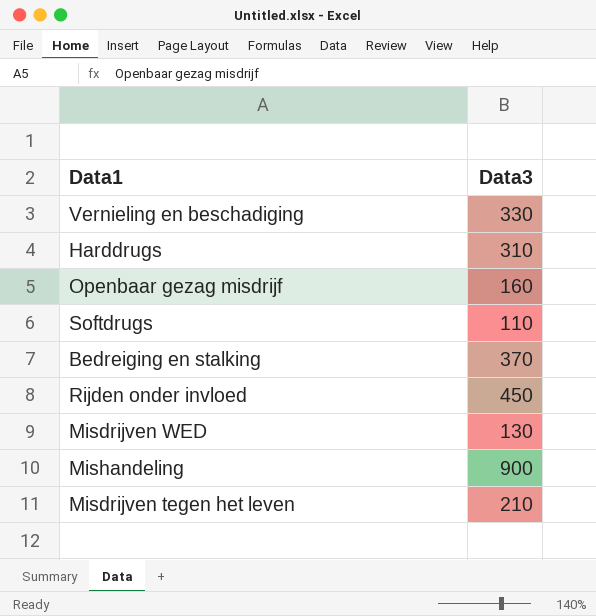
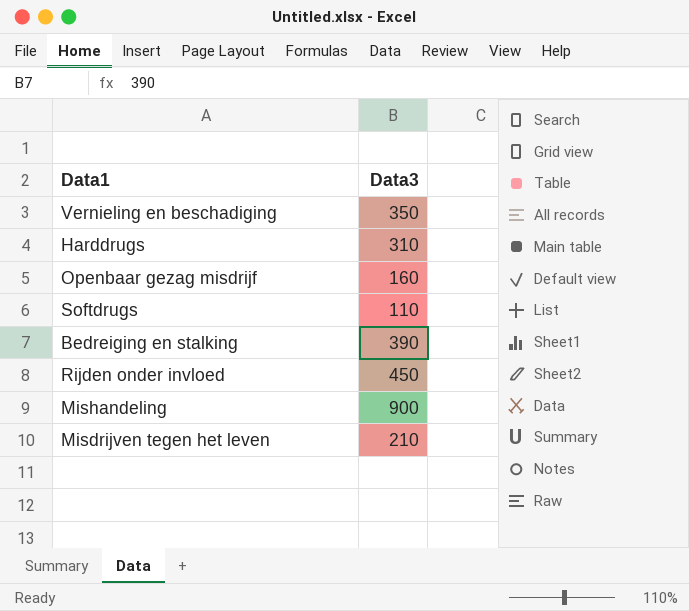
row Misdrijven WED: 130 -> none
Vernieling en beschadiging | Data3: 330 -> 350
Bedreiging en stalking | Data3: 370 -> 390

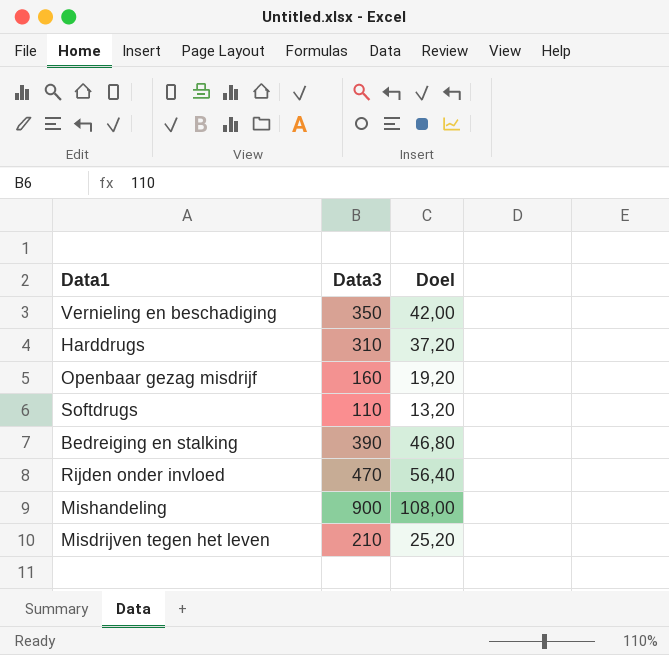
column Doel | formula: none -> [Data3] * 0,12
Rijden onder invloed | Data3: 450 -> 470

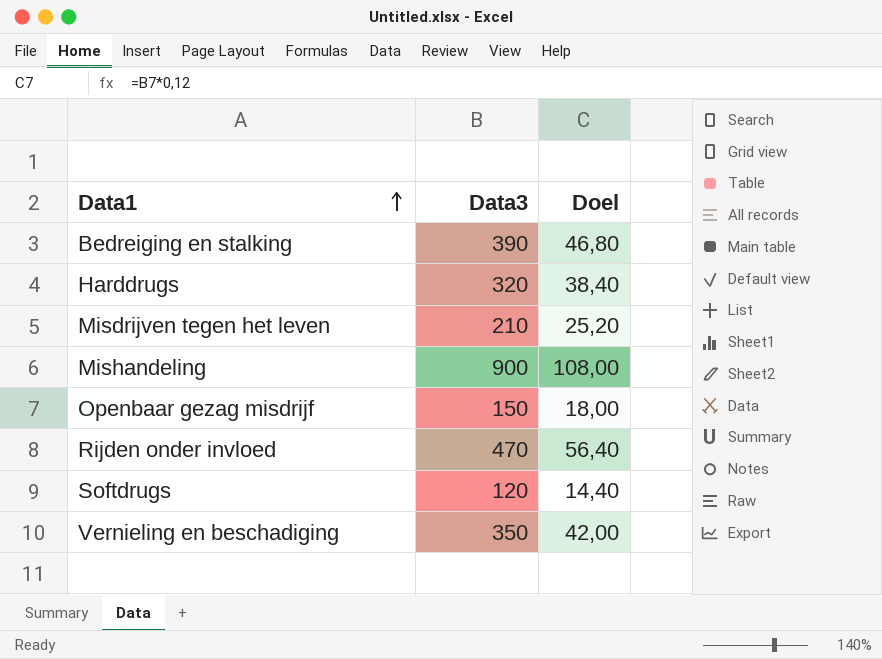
row order: none -> Data1 ascending
Harddrugs | Data3: 310 -> 320
Harddrugs | Doel: 37,20 -> 38,40
Openbaar gezag misdrijf | Data3: 160 -> 150
Openbaar gezag misdrijf | Doel: 19,20 -> 18,00
Softdrugs | Data3: 110 -> 120
Softdrugs | Doel: 13,20 -> 14,40

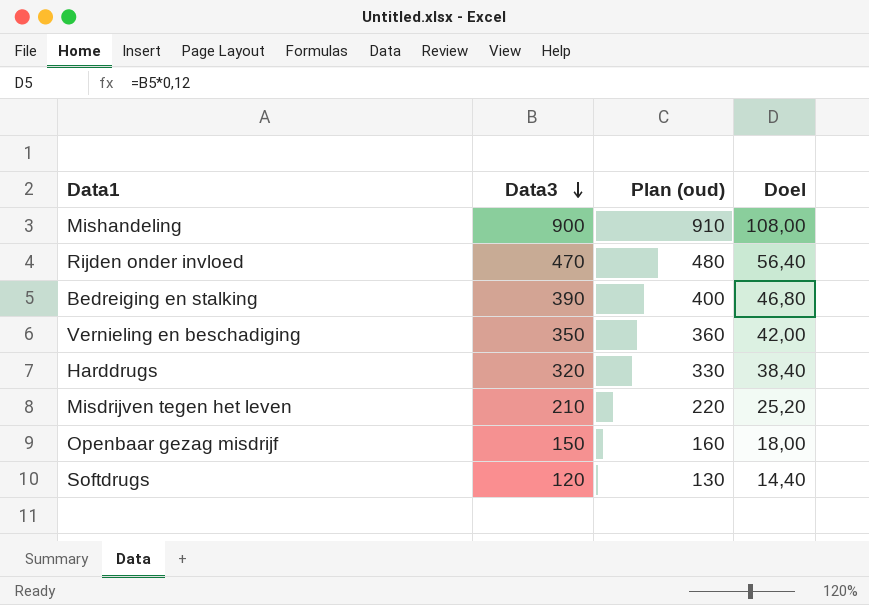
row order: Data1 ascending -> Data3 descending
column Plan (oud) | formula: none -> [Data3] + 10

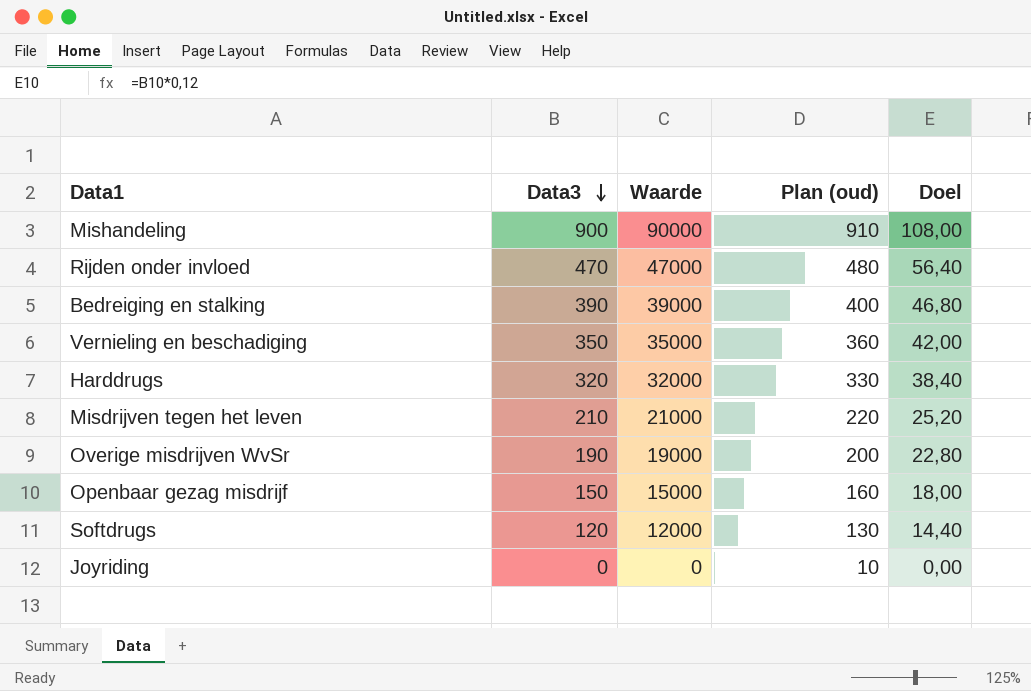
column Waarde | formula: none -> [Data3] * 100
row Overige misdrijven WvSr: none -> 190 | 19000 | 200 | 22,80
row Joyriding: none -> 0 | 0 | 10 | 0,00

